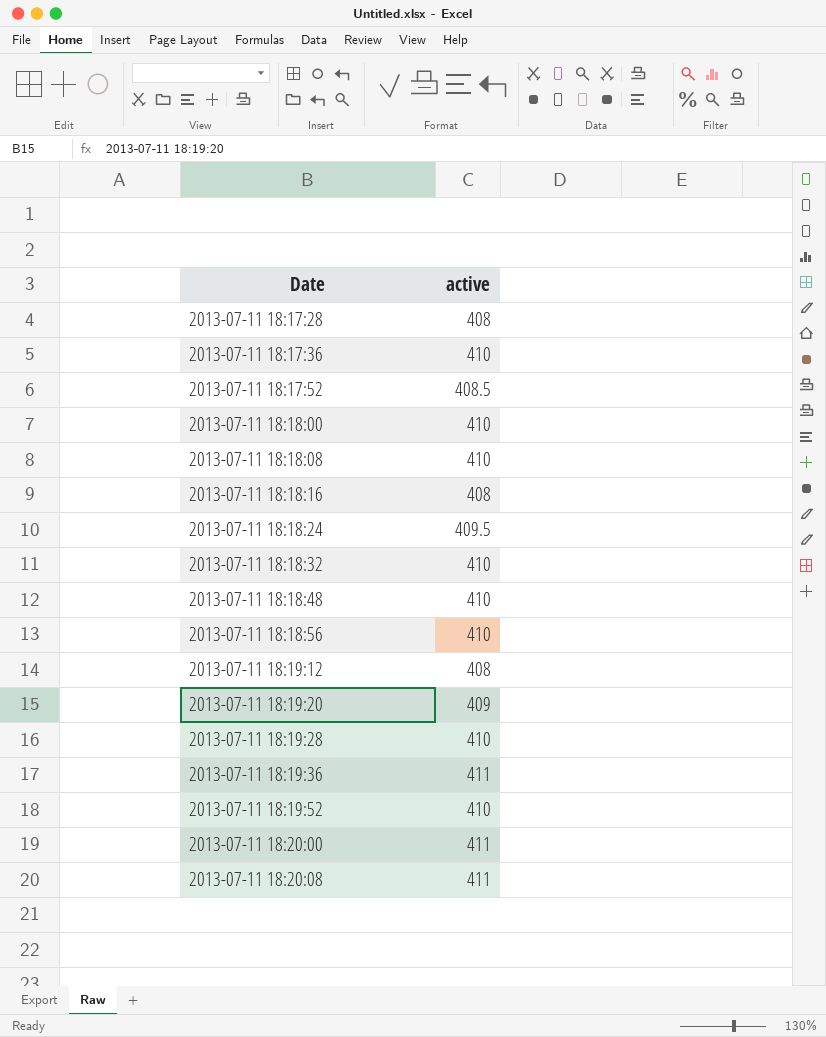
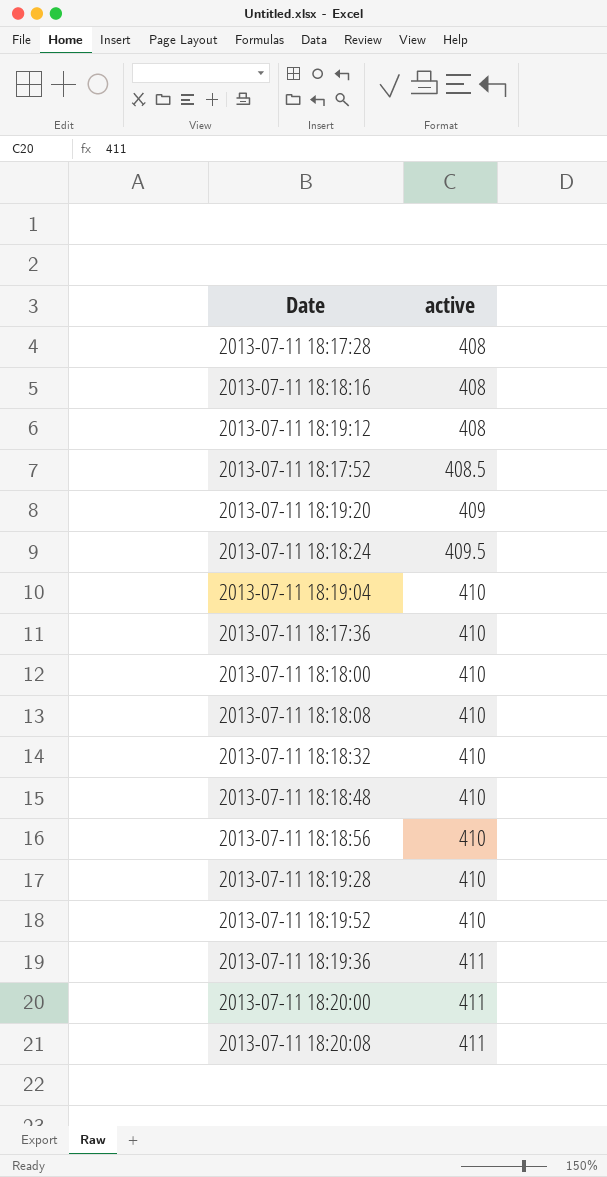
row order: Date ascending -> active ascending
row 2013-07-11 18:19:04: none -> 410

